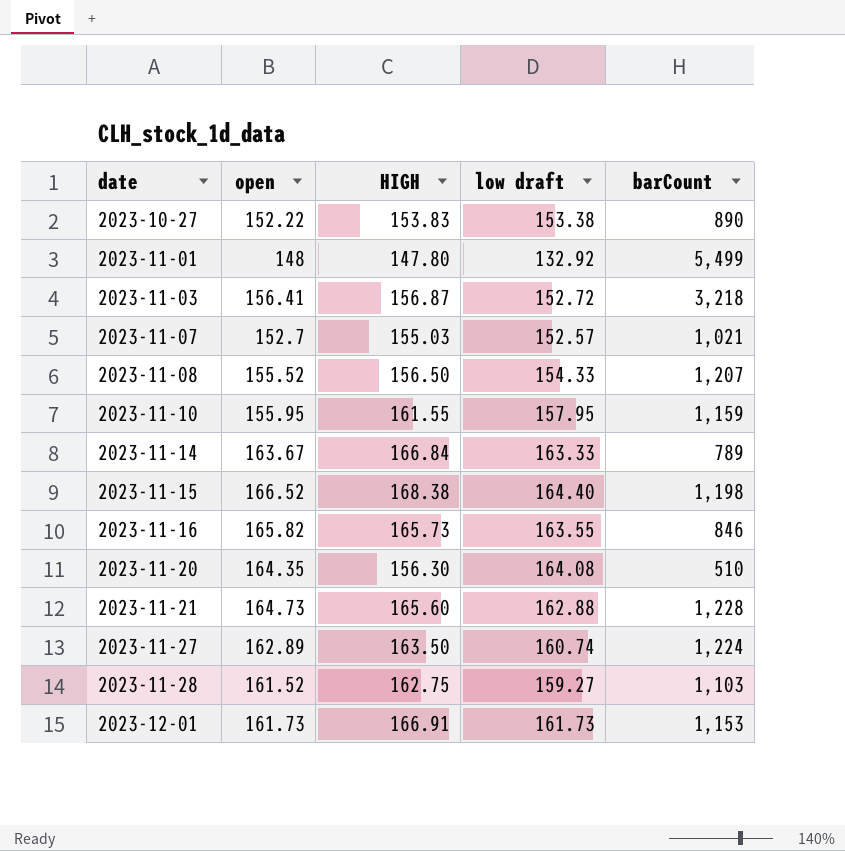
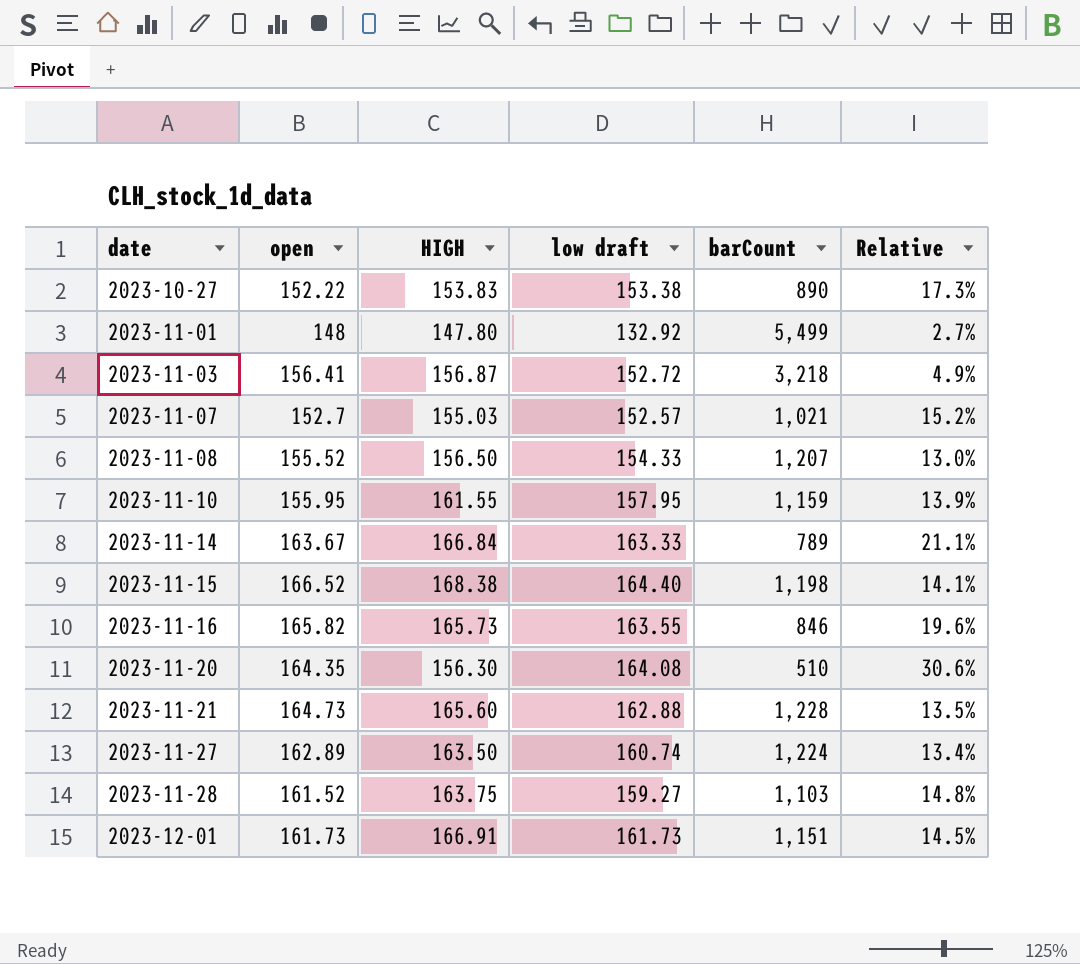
column Relative | formula: none -> [HIGH] / [barCount]
2023-11-28 | HIGH: 162.75 -> 163.75
2023-12-01 | barCount: 1,153 -> 1,151

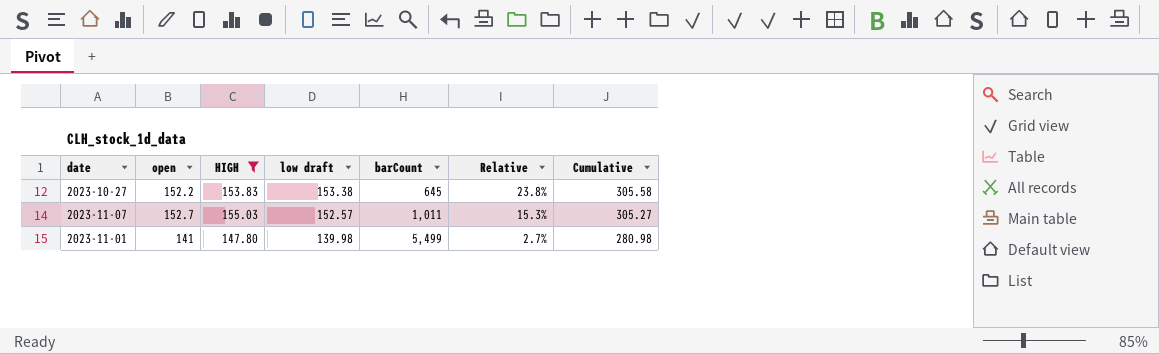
filter: none -> HIGH <= 155.03
row order: date ascending -> low draft descending
column Cumulative | formula: none -> [open] + [low draft]
2023-10-27 | open: 152.22 -> 152.2
2023-10-27 | barCount: 890 -> 645
2023-10-27 | Relative: 17.3% -> 23.8%
2023-11-07 | barCount: 1,021 -> 1,011
2023-11-07 | Relative: 15.2% -> 15.3%
2023-11-01 | open: 148 -> 141
2023-11-01 | low draft: 132.92 -> 139.98

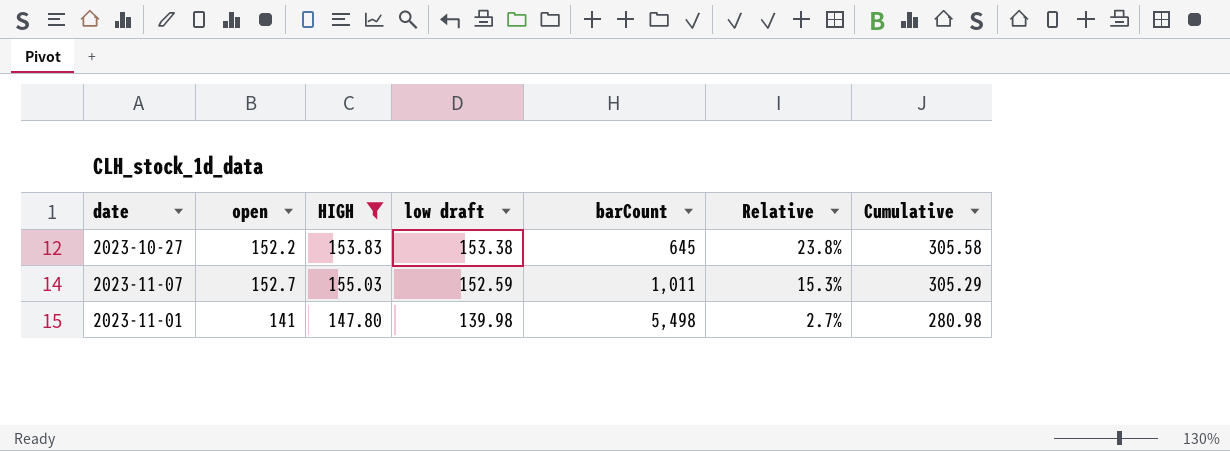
2023-11-07 | low draft: 152.57 -> 152.59
2023-11-07 | Cumulative: 305.27 -> 305.29
2023-11-01 | barCount: 5,499 -> 5,498

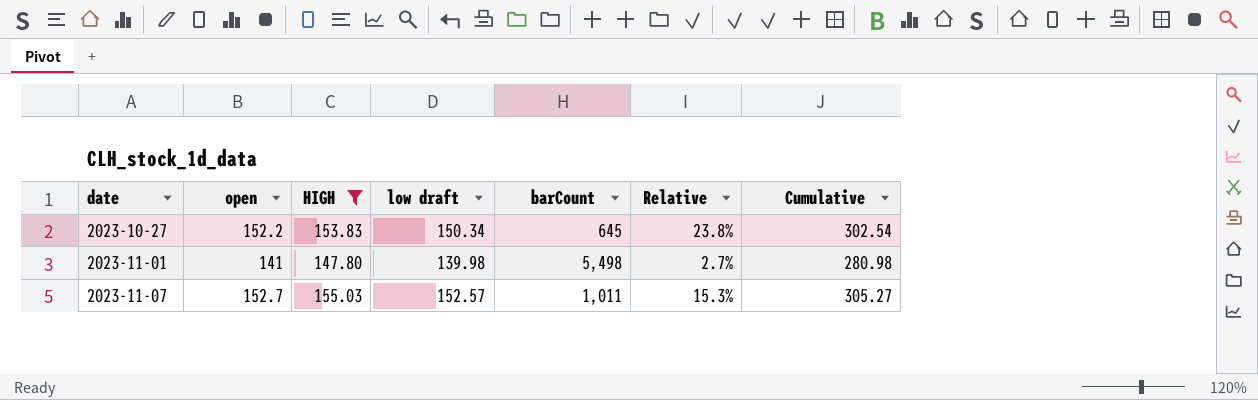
row order: low draft descending -> date ascending
2023-10-27 | low draft: 153.38 -> 150.34
2023-10-27 | Cumulative: 305.58 -> 302.54
2023-11-07 | low draft: 152.59 -> 152.57
2023-11-07 | Cumulative: 305.29 -> 305.27

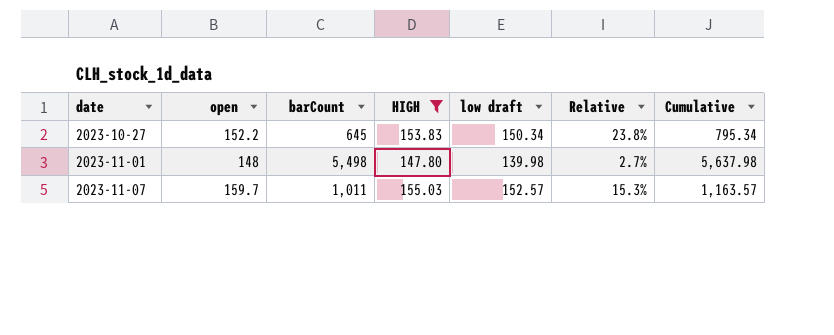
column barCount | position: 5 -> 3
column Cumulative | formula: [open] + [low draft] -> [barCount] + [low draft]
2023-11-01 | open: 141 -> 148
2023-11-07 | open: 152.7 -> 159.7

